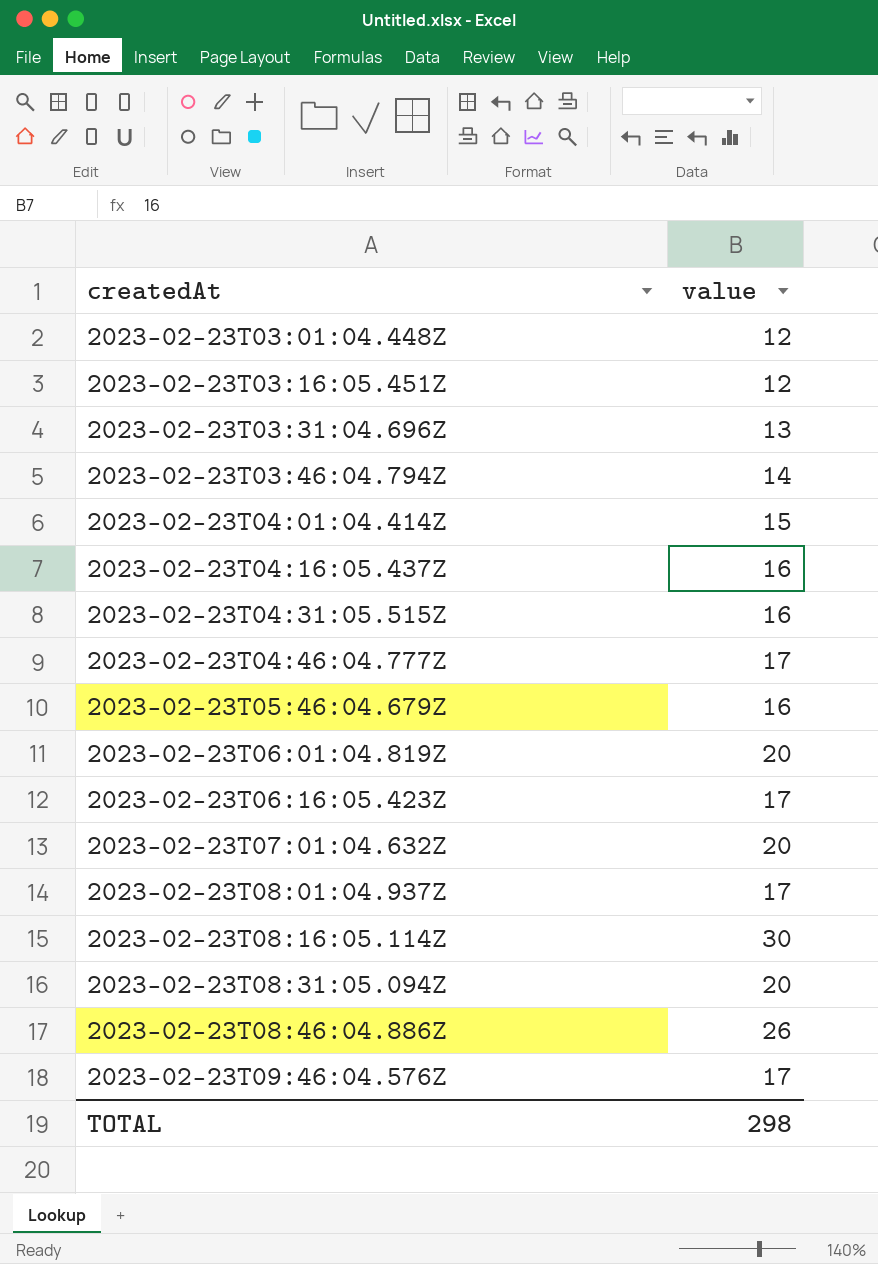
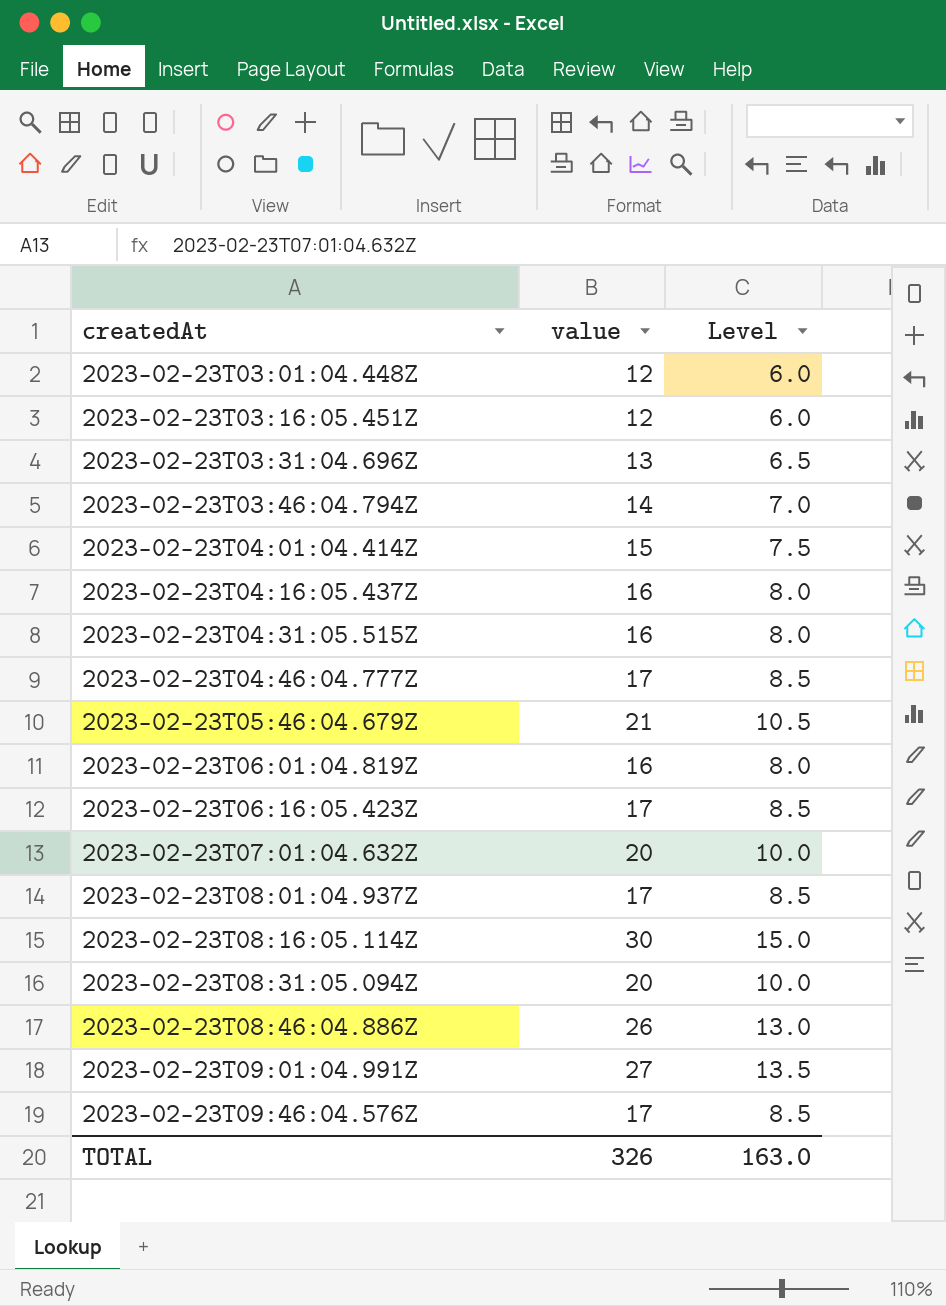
column Level | formula: none -> [value] * 0.5
2023-02-23T05:46:04.679Z | value: 16 -> 21
2023-02-23T06:01:04.819Z | value: 20 -> 16
row 2023-02-23T09:01:04.991Z: none -> 27 | 13.5
TOTAL | value: 298 -> 326

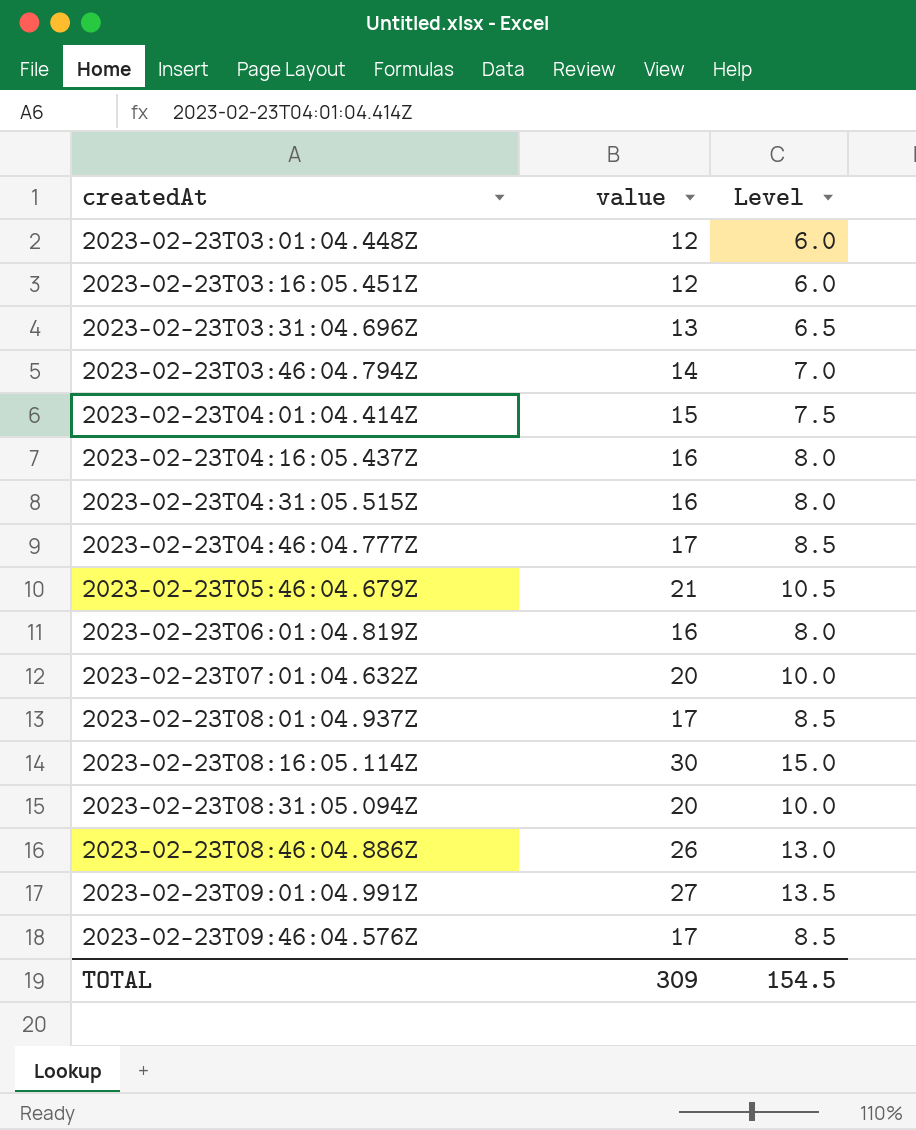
row 2023-02-23T06:16:05.423Z: 17 | 8.5 -> none
TOTAL | value: 326 -> 309
TOTAL | Level: 163.0 -> 154.5

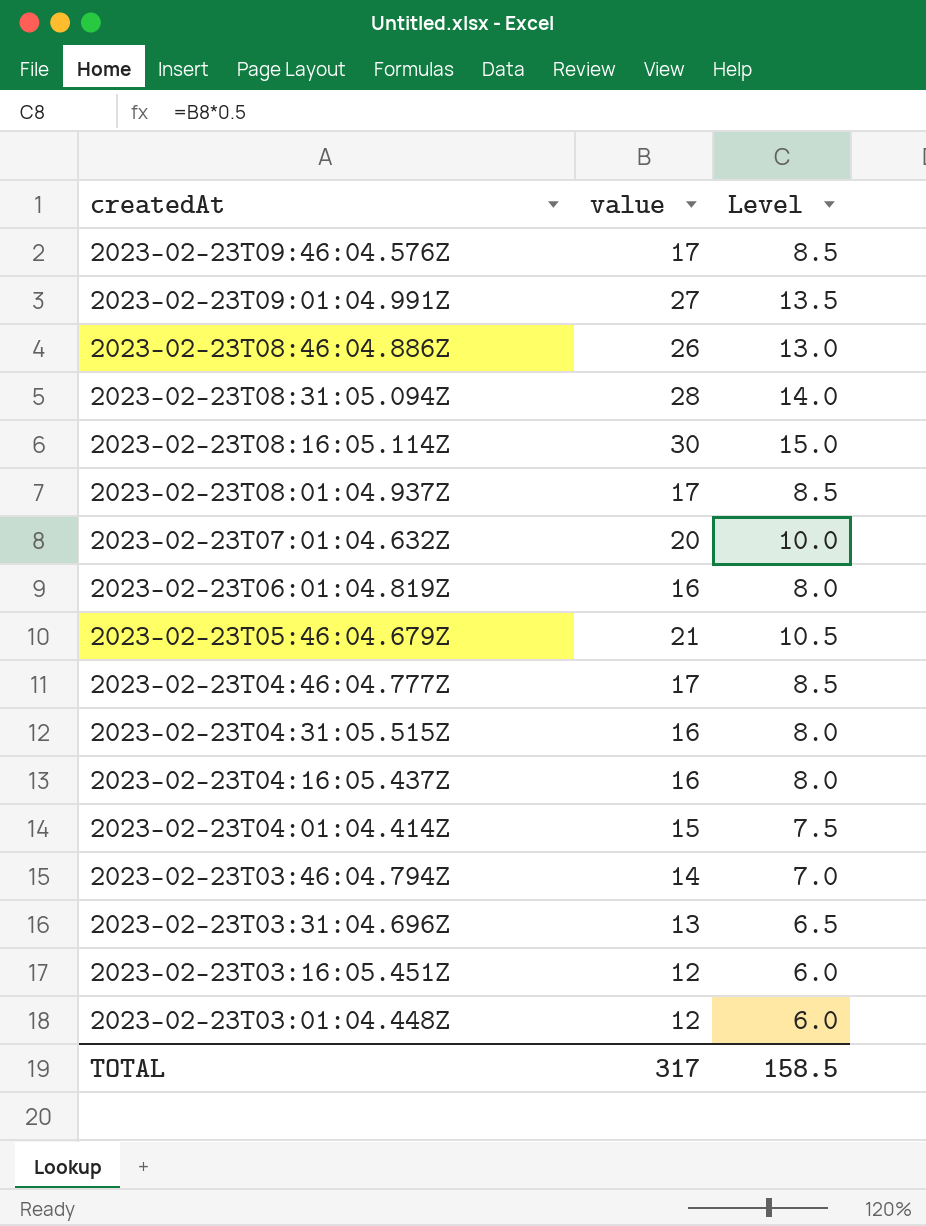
row order: createdAt ascending -> createdAt descending
2023-02-23T08:31:05.094Z | value: 20 -> 28
2023-02-23T08:31:05.094Z | Level: 10.0 -> 14.0
TOTAL | value: 309 -> 317
TOTAL | Level: 154.5 -> 158.5

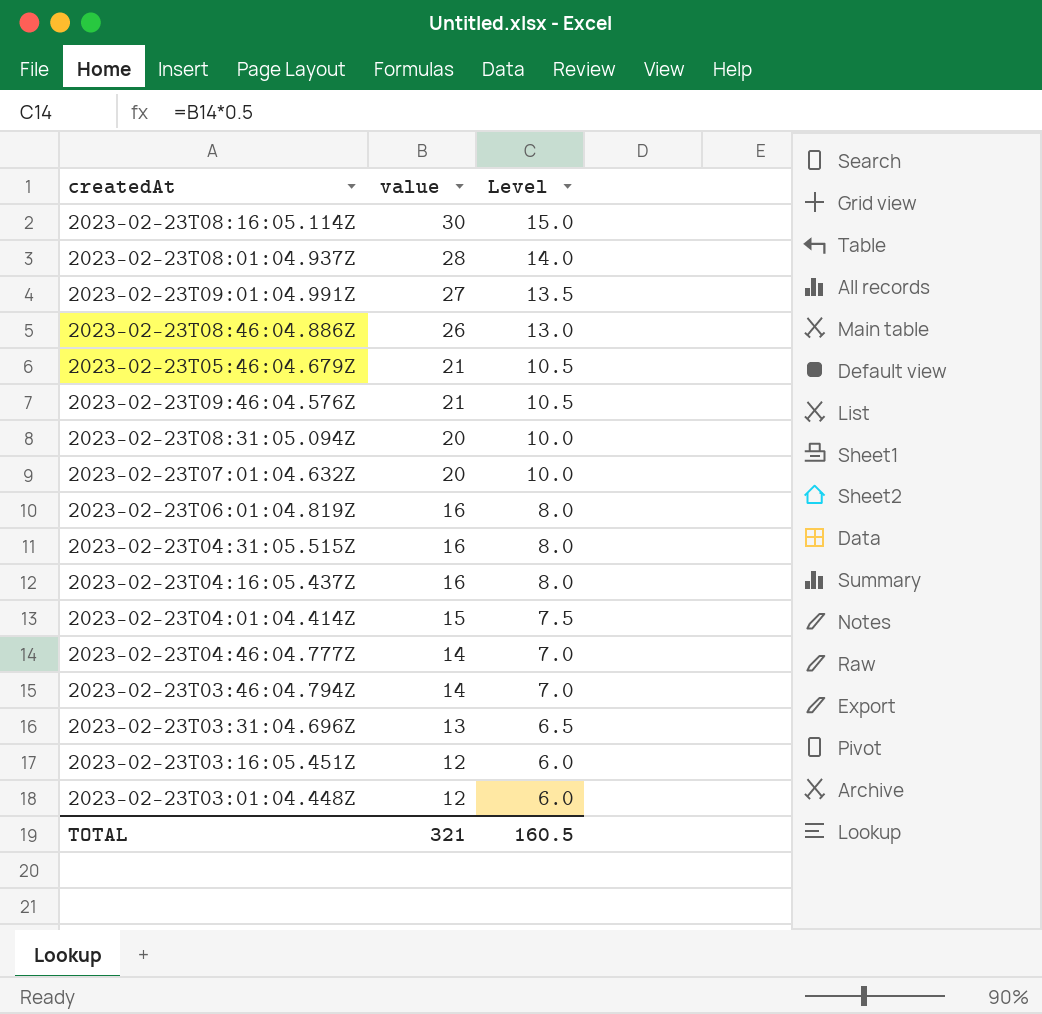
row order: createdAt descending -> value descending
2023-02-23T08:01:04.937Z | value: 17 -> 28
2023-02-23T08:01:04.937Z | Level: 8.5 -> 14.0
2023-02-23T09:46:04.576Z | value: 17 -> 21
2023-02-23T09:46:04.576Z | Level: 8.5 -> 10.5
2023-02-23T08:31:05.094Z | value: 28 -> 20
2023-02-23T08:31:05.094Z | Level: 14.0 -> 10.0
2023-02-23T04:46:04.777Z | value: 17 -> 14
2023-02-23T04:46:04.777Z | Level: 8.5 -> 7.0
TOTAL | value: 317 -> 321
TOTAL | Level: 158.5 -> 160.5

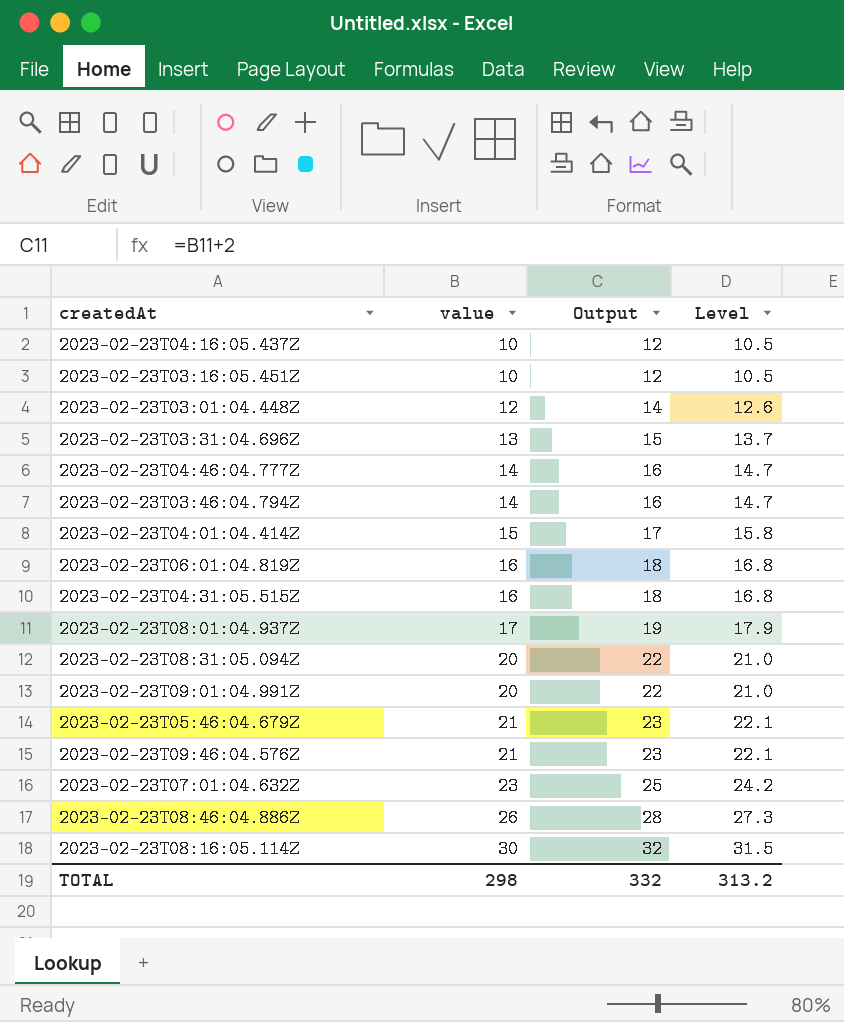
row order: value descending -> value ascending
column Output | formula: none -> [value] + 2
column Level | formula: [value] * 0.5 -> [value] * 1.05
2023-02-23T04:16:05.437Z | value: 16 -> 10
2023-02-23T03:16:05.451Z | value: 12 -> 10
2023-02-23T08:01:04.937Z | value: 28 -> 17
2023-02-23T09:01:04.991Z | value: 27 -> 20
2023-02-23T07:01:04.632Z | value: 20 -> 23
TOTAL | value: 321 -> 298
TOTAL | Level: 160.5 -> 313.2

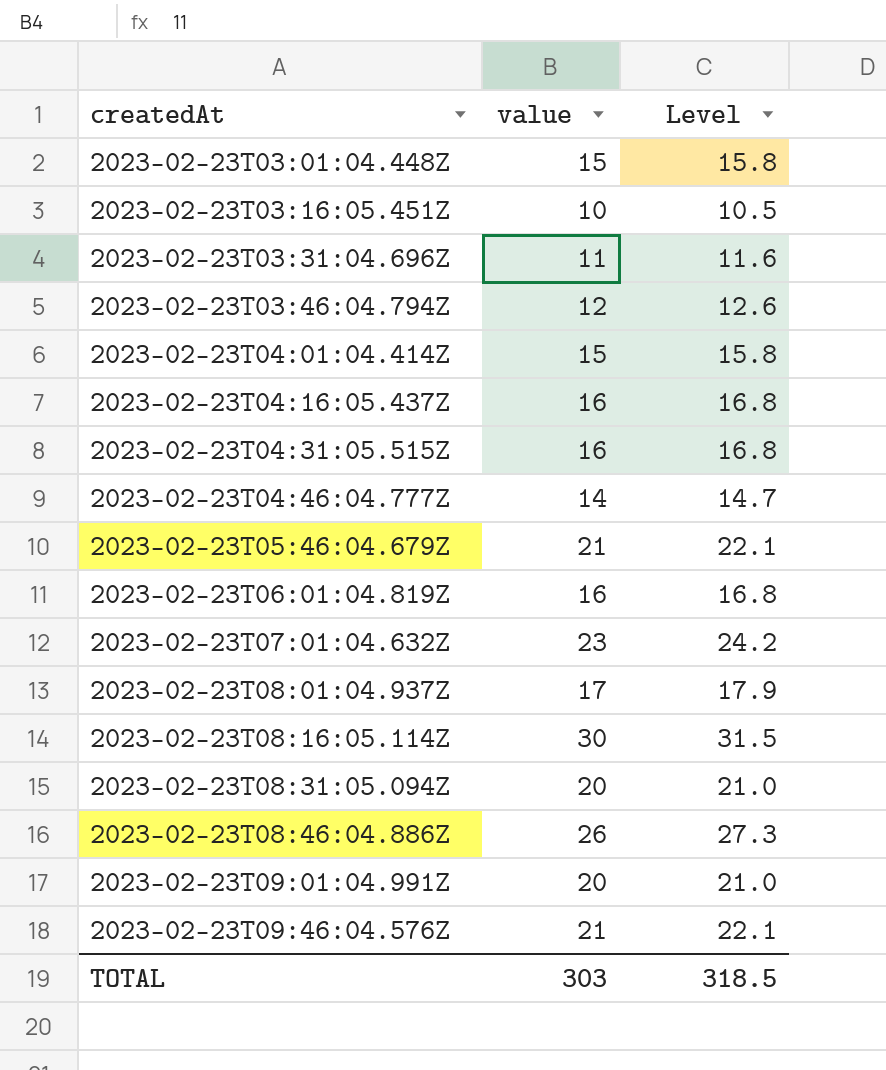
row order: value ascending -> createdAt ascending
column Output | formula: [value] + 2 -> none
2023-02-23T03:01:04.448Z | value: 12 -> 15
2023-02-23T03:01:04.448Z | Level: 12.6 -> 15.8
2023-02-23T03:31:04.696Z | value: 13 -> 11
2023-02-23T03:31:04.696Z | Level: 13.7 -> 11.6
2023-02-23T03:46:04.794Z | value: 14 -> 12
2023-02-23T03:46:04.794Z | Level: 14.7 -> 12.6
2023-02-23T04:16:05.437Z | value: 10 -> 16
2023-02-23T04:16:05.437Z | Level: 10.5 -> 16.8
TOTAL | value: 298 -> 303
TOTAL | Level: 313.2 -> 318.5

